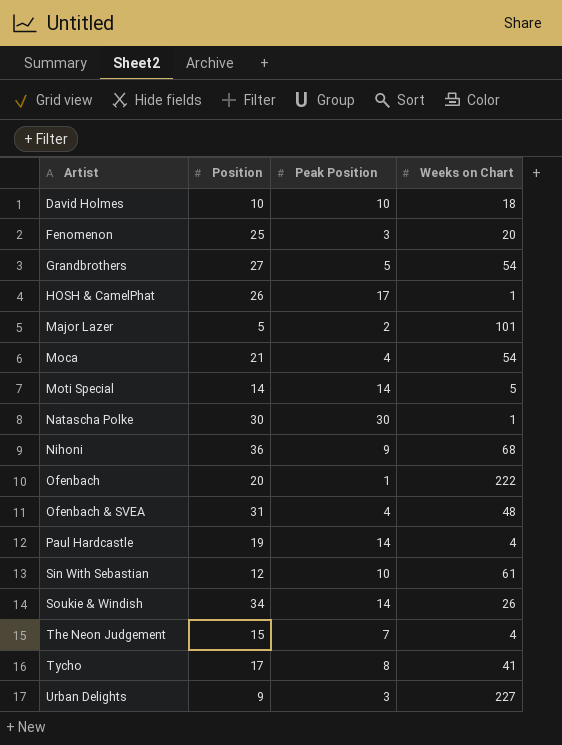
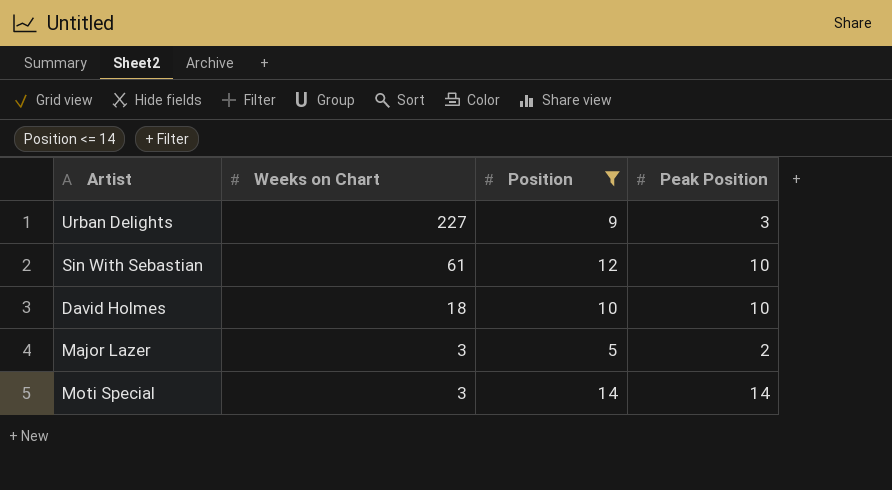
filter: none -> Position <= 14
row order: Artist ascending -> Weeks on Chart descending
column Weeks on Chart | position: 4 -> 2
Major Lazer | Weeks on Chart: 101 -> 3
Moti Special | Weeks on Chart: 5 -> 3

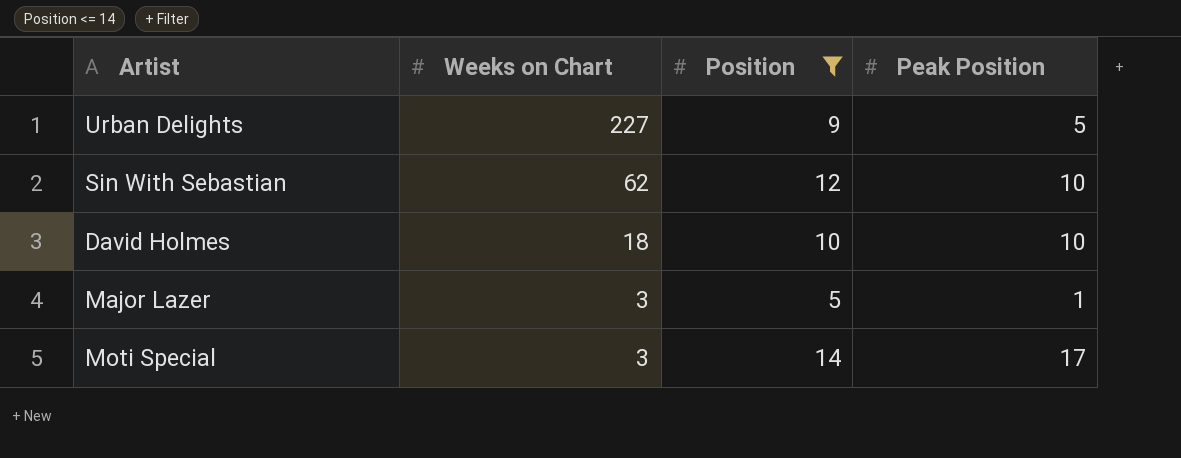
Urban Delights | Peak Position: 3 -> 5
Sin With Sebastian | Weeks on Chart: 61 -> 62
Major Lazer | Peak Position: 2 -> 1
Moti Special | Peak Position: 14 -> 17

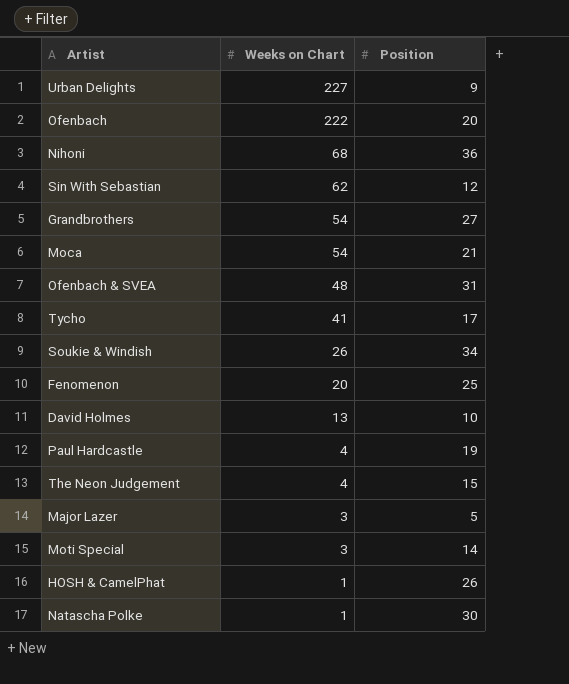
filter: Position <= 14 -> none
column Peak Position | position: 4 -> none
David Holmes | Weeks on Chart: 18 -> 13

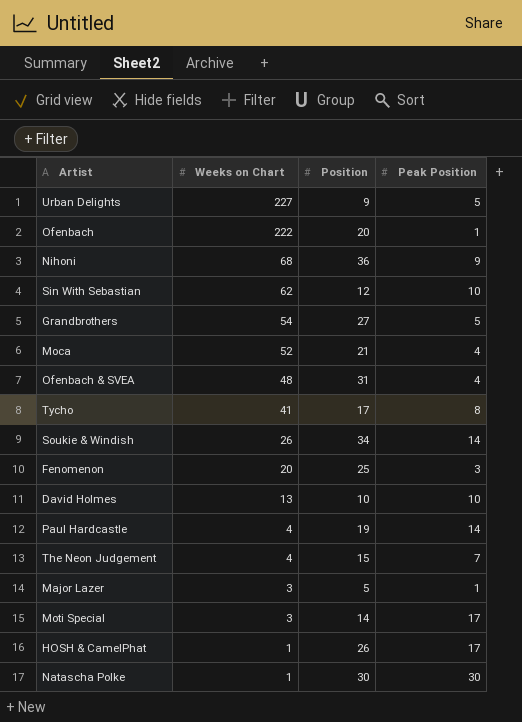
column Peak Position | position: none -> 4
Moca | Weeks on Chart: 54 -> 52

